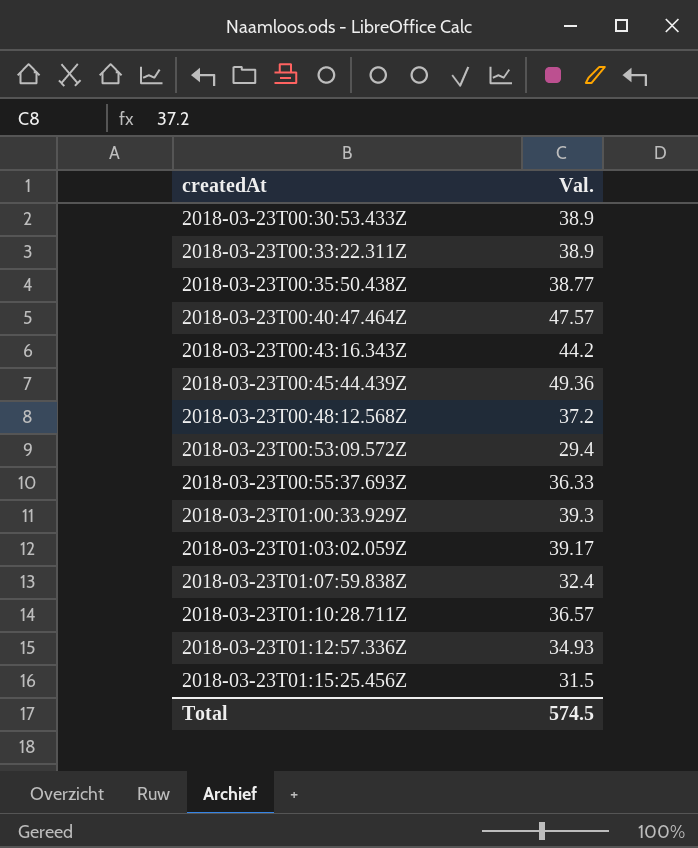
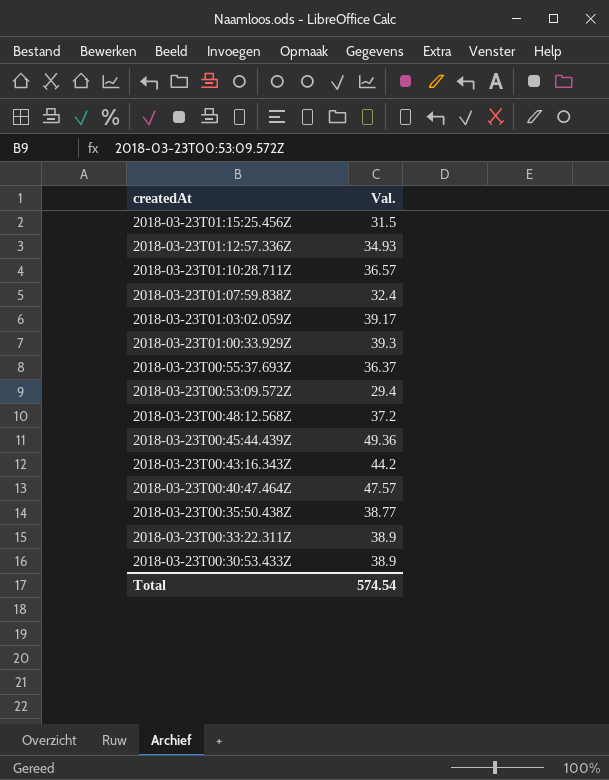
row order: createdAt ascending -> createdAt descending
2018-03-23T00:55:37.693Z | Val.: 36.33 -> 36.37
Total | Val.: 574.5 -> 574.54

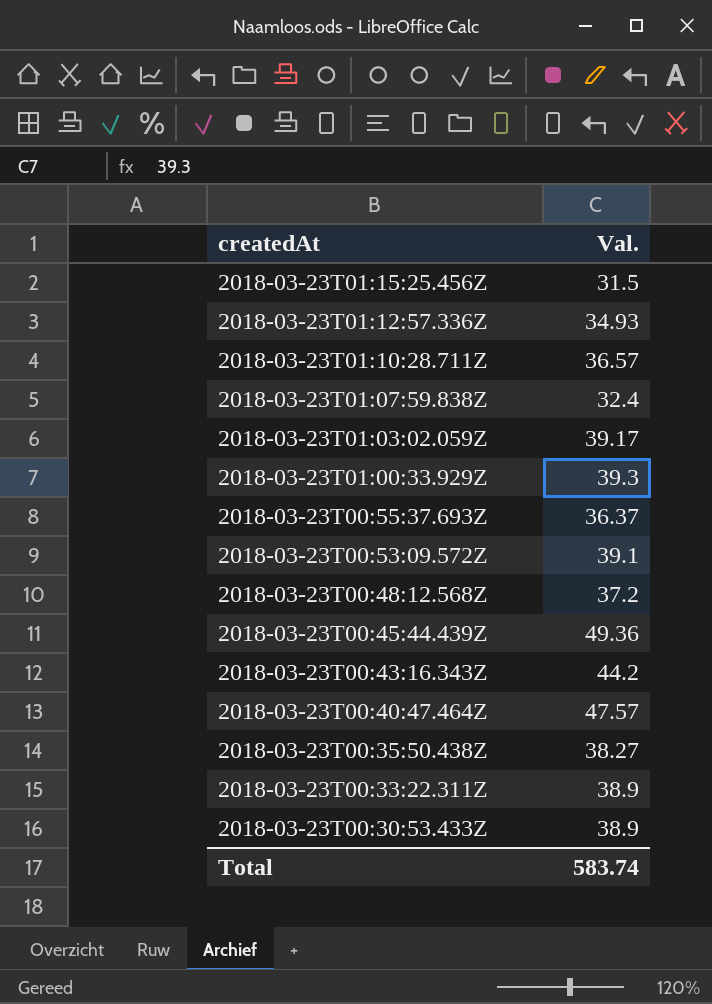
2018-03-23T00:53:09.572Z | Val.: 29.4 -> 39.1
2018-03-23T00:35:50.438Z | Val.: 38.77 -> 38.27
Total | Val.: 574.54 -> 583.74

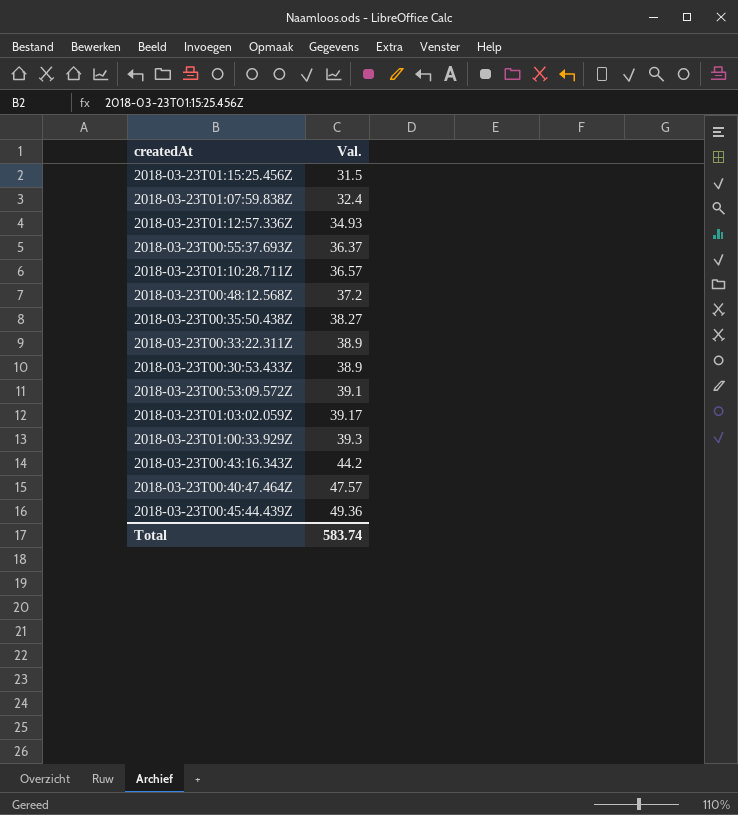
row order: createdAt descending -> Val. ascending

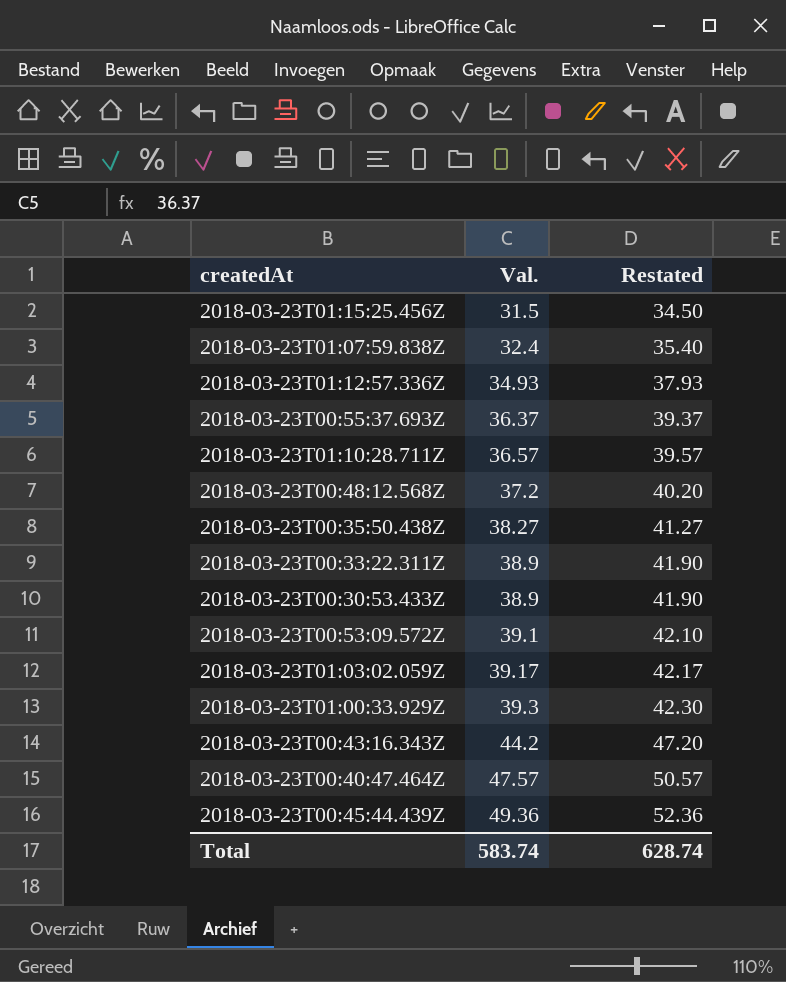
column Restated | formula: none -> [Val.] + 3

